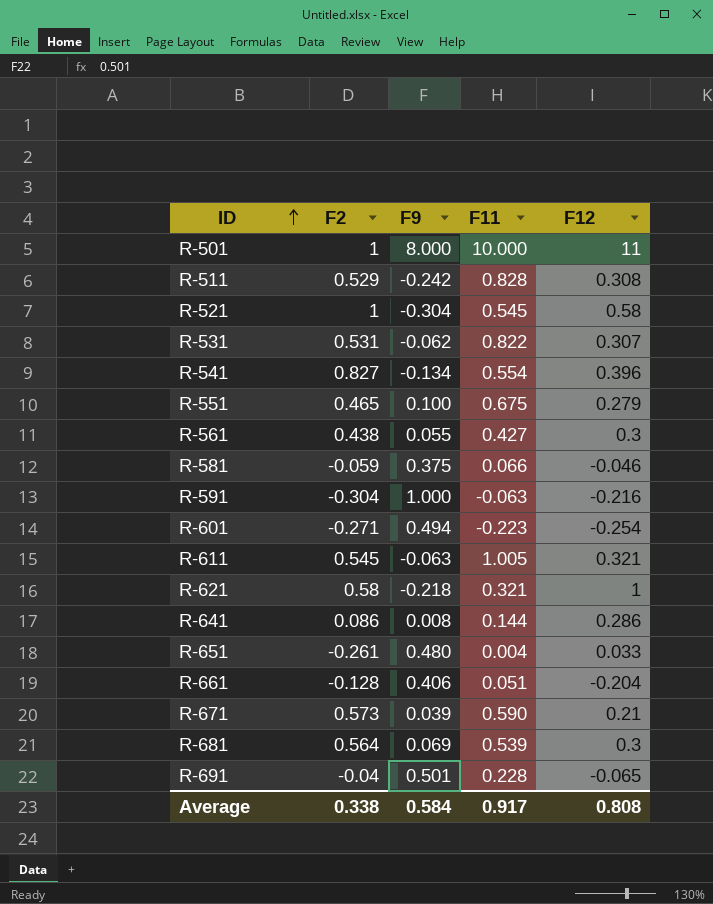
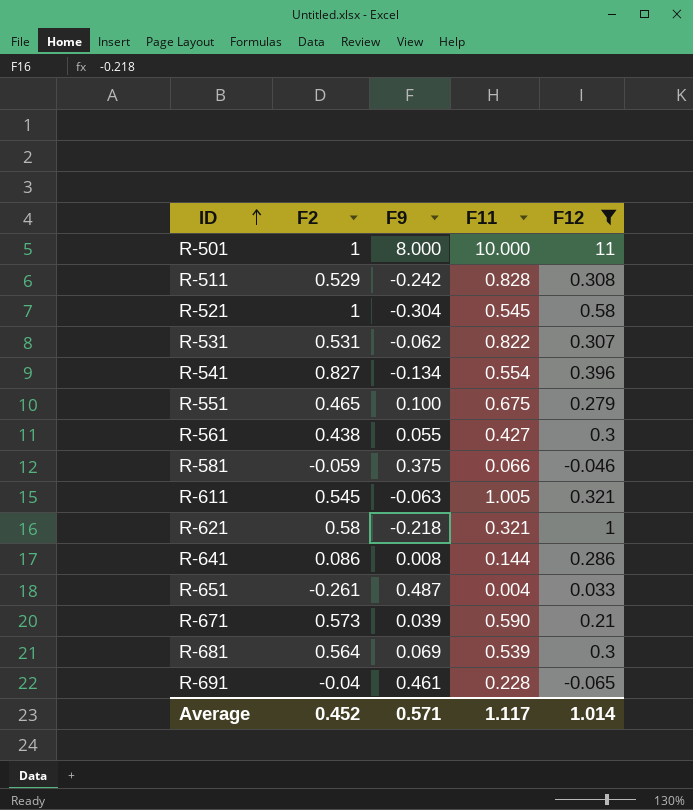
filter: none -> F12 >= -0.065
R-651 | F9: 0.480 -> 0.487
R-691 | F9: 0.501 -> 0.461
Average | F2: 0.338 -> 0.452
Average | F9: 0.584 -> 0.571
Average | F11: 0.917 -> 1.117
Average | F12: 0.808 -> 1.014

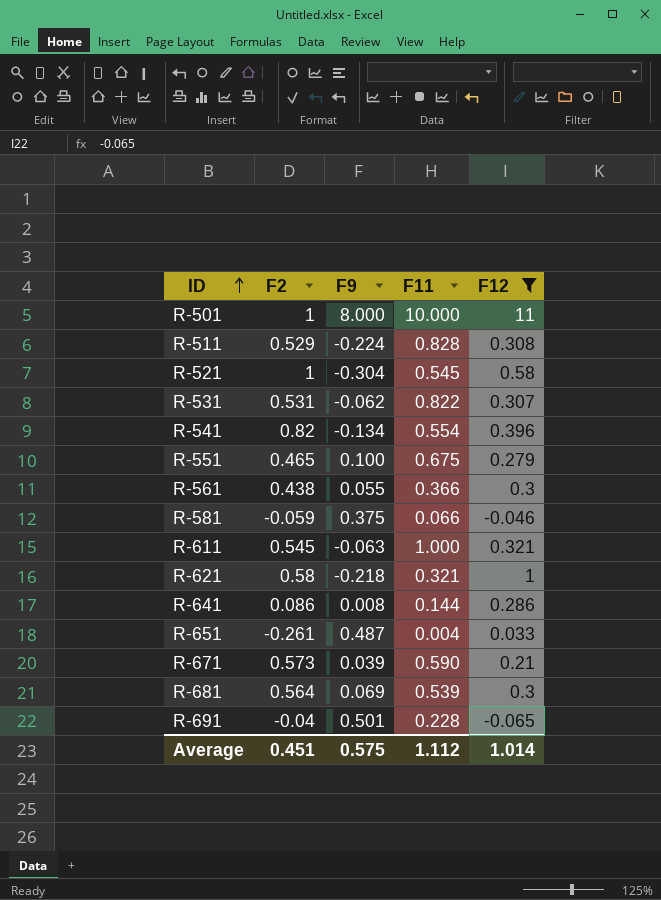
R-511 | F9: -0.242 -> -0.224
R-541 | F2: 0.827 -> 0.82
R-561 | F11: 0.427 -> 0.366
R-611 | F11: 1.005 -> 1.000
R-691 | F9: 0.461 -> 0.501
Average | F2: 0.452 -> 0.451
Average | F9: 0.571 -> 0.575
Average | F11: 1.117 -> 1.112

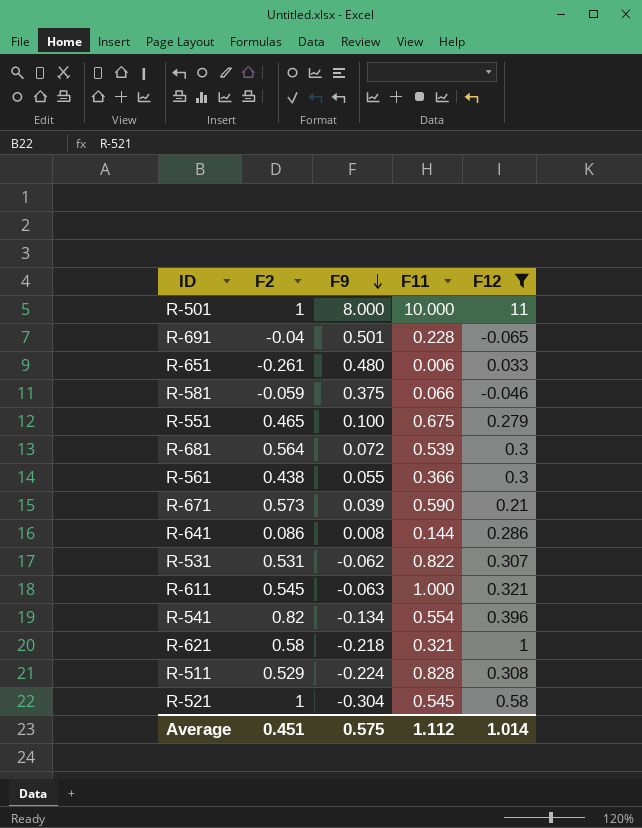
row order: ID ascending -> F9 descending
R-651 | F9: 0.487 -> 0.480
R-651 | F11: 0.004 -> 0.006
R-681 | F9: 0.069 -> 0.072

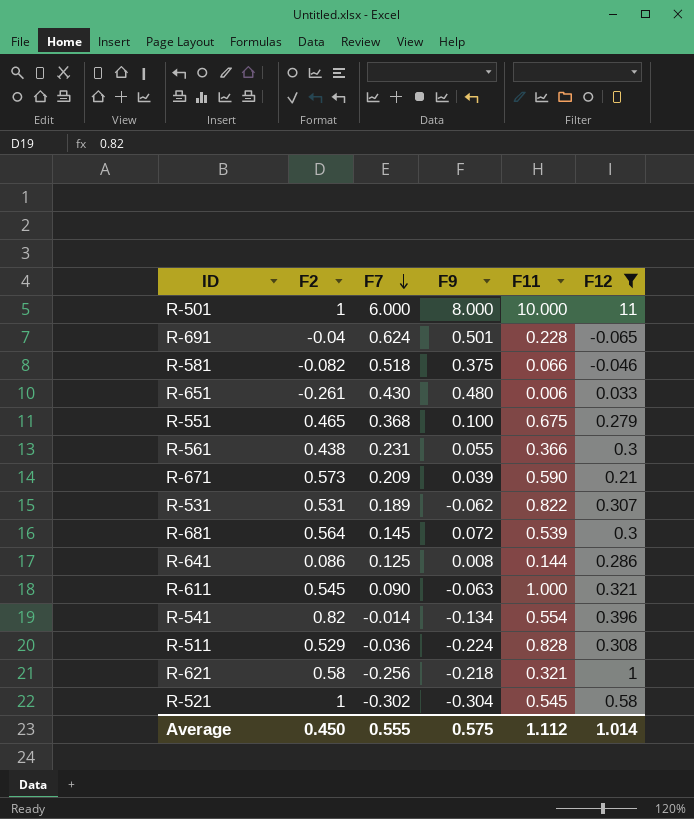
row order: F9 descending -> F7 descending
column F7 | position: none -> 3
R-581 | F2: -0.059 -> -0.082
Average | F2: 0.451 -> 0.450

